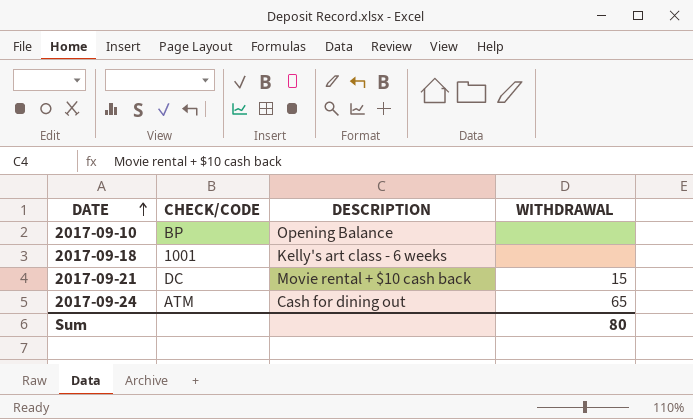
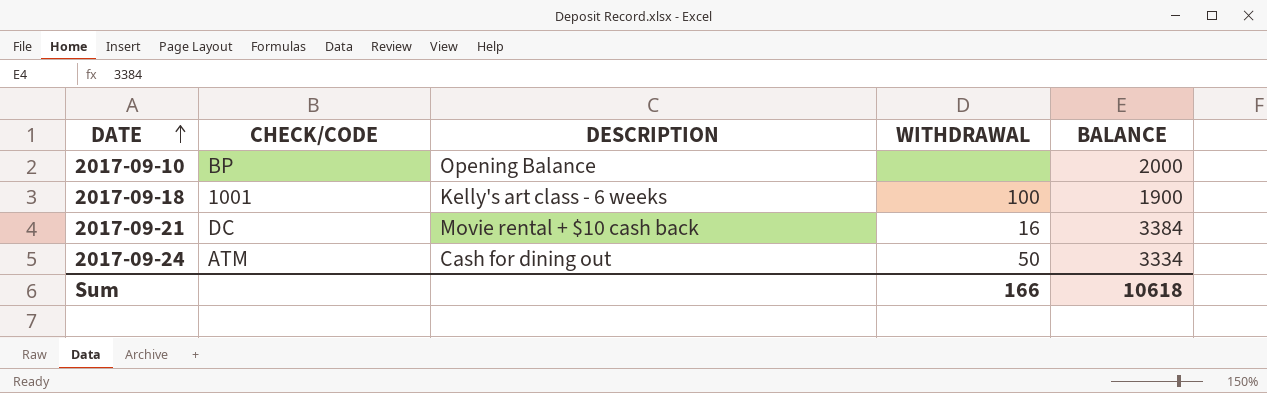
column BALANCE | position: none -> 5
2017-09-18 | WITHDRAWAL: none -> 100
2017-09-21 | WITHDRAWAL: 15 -> 16
2017-09-24 | WITHDRAWAL: 65 -> 50
Sum | WITHDRAWAL: 80 -> 166

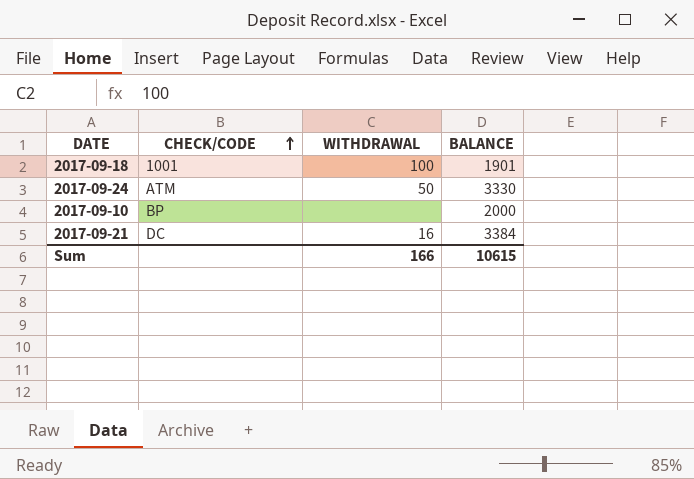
row order: DATE ascending -> CHECK/CODE ascending
column DESCRIPTION | position: 3 -> none
2017-09-18 | BALANCE: 1900 -> 1901
2017-09-24 | BALANCE: 3334 -> 3330
Sum | BALANCE: 10618 -> 10615

